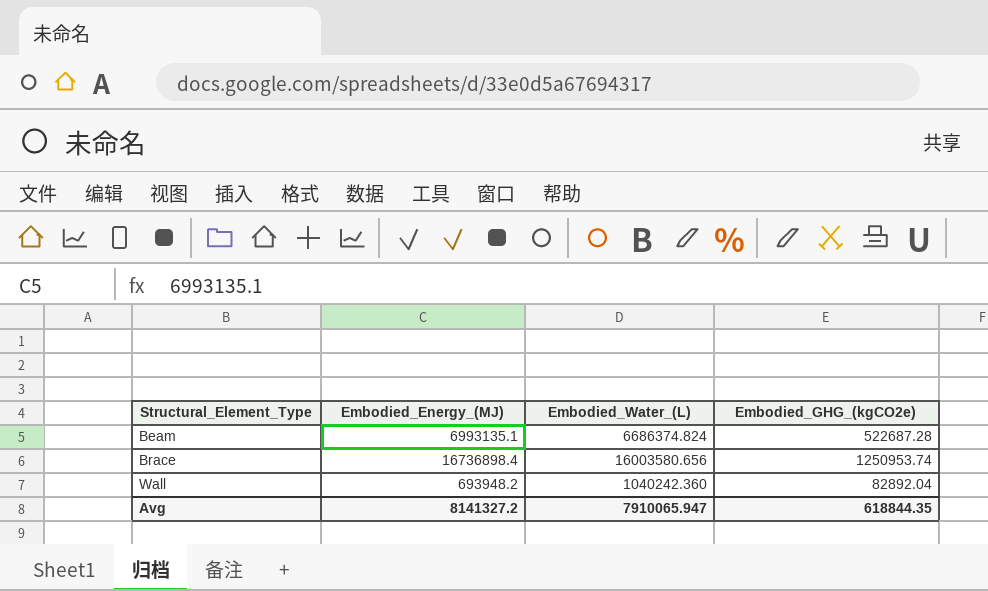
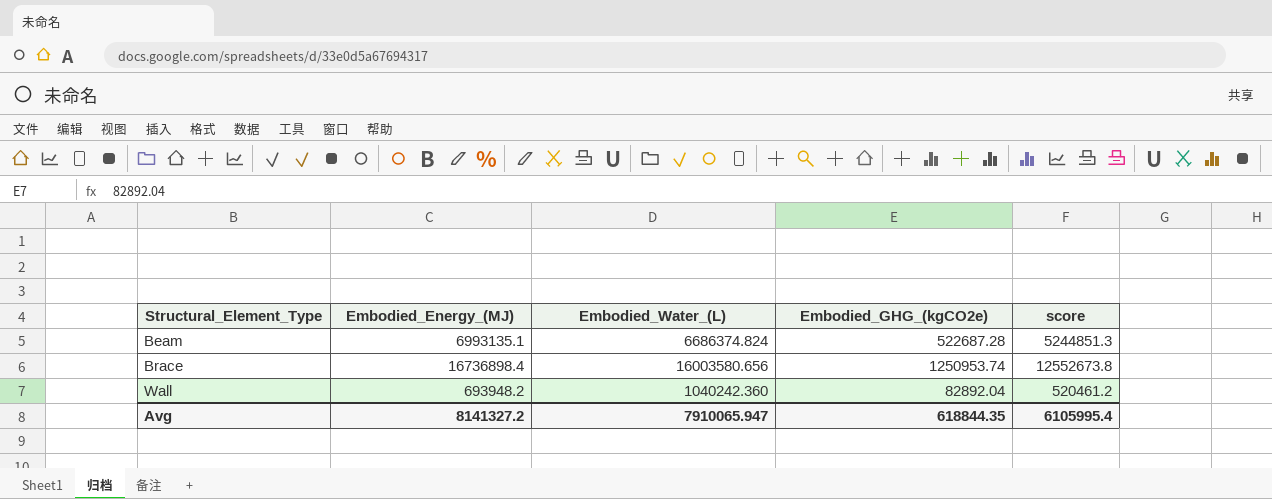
column score | formula: none -> [Embodied_Energy_(MJ)] * 0.75

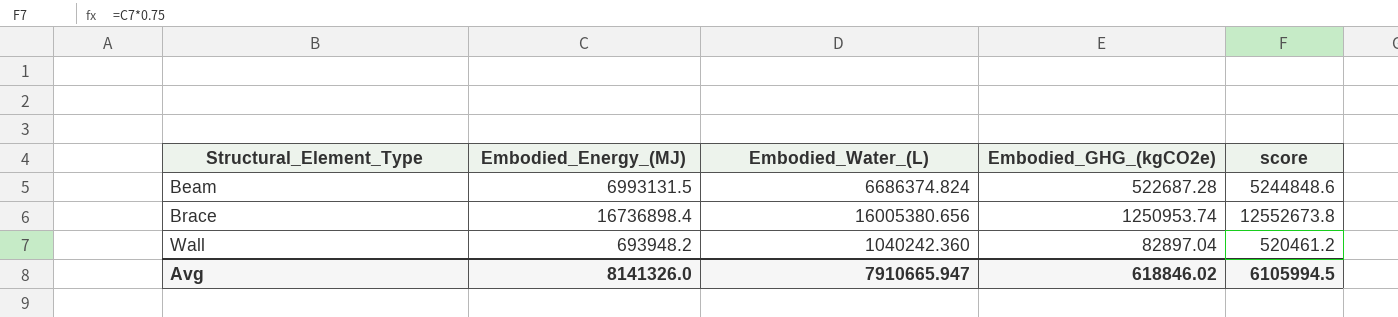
Beam | Embodied_Energy_(MJ): 6993135.1 -> 6993131.5
Beam | score: 5244851.3 -> 5244848.6
Brace | Embodied_Water_(L): 16003580.656 -> 16005380.656
Wall | Embodied_GHG_(kgCO2e): 82892.04 -> 82897.04
Avg | Embodied_Energy_(MJ): 8141327.2 -> 8141326.0
Avg | Embodied_Water_(L): 7910065.947 -> 7910665.947
Avg | Embodied_GHG_(kgCO2e): 618844.35 -> 618846.02
Avg | score: 6105995.4 -> 6105994.5

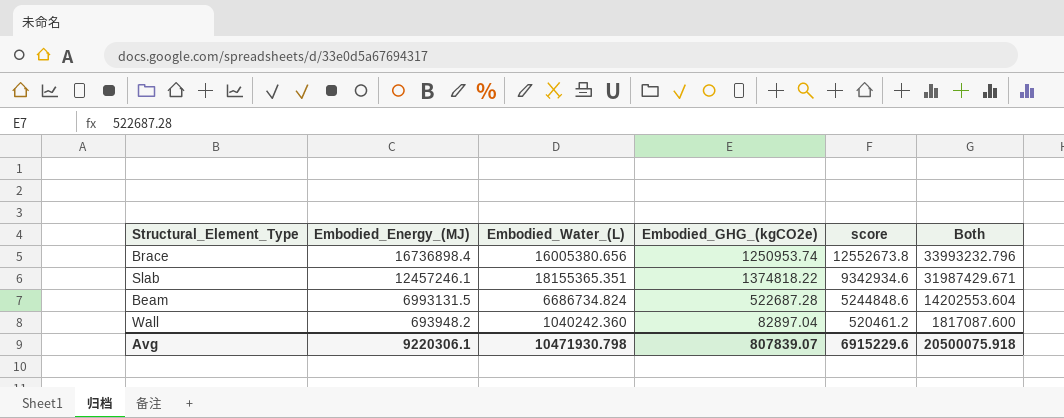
row order: Structural_Element_Type ascending -> Embodied_Energy_(MJ) descending
column Both | formula: none -> [Embodied_Energy_(MJ)] + [Embodied_Water_(L)] + [Embodied_GHG_(kgCO2e)]
row Slab: none -> 12457246.1 | 18155365.351 | 1374818.22 | 9342934.6 | 31987429.671
Beam | Embodied_Water_(L): 6686374.824 -> 6686734.824
Avg | Embodied_Energy_(MJ): 8141326.0 -> 9220306.1
Avg | Embodied_Water_(L): 7910665.947 -> 10471930.798
Avg | Embodied_GHG_(kgCO2e): 618846.02 -> 807839.07
Avg | score: 6105994.5 -> 6915229.6

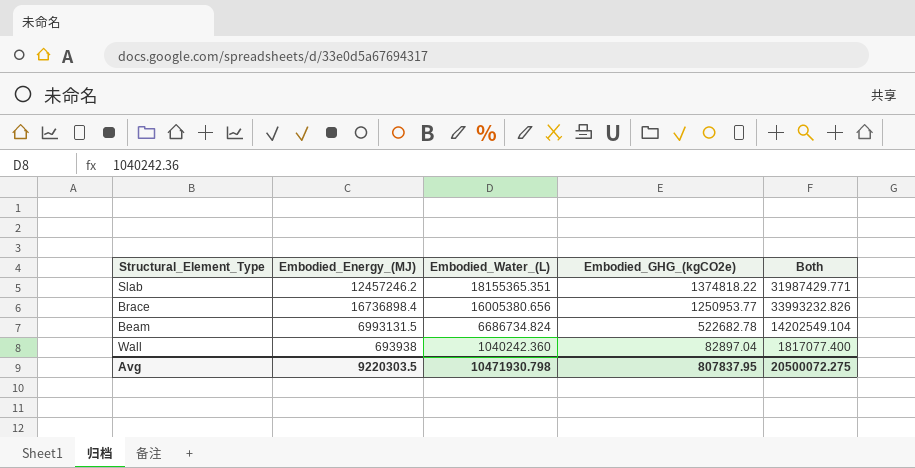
row order: Embodied_Energy_(MJ) descending -> Embodied_Water_(L) descending
column score | formula: [Embodied_Energy_(MJ)] * 0.75 -> none
Slab | Embodied_Energy_(MJ): 12457246.1 -> 12457246.2
Slab | Both: 31987429.671 -> 31987429.771
Brace | Embodied_GHG_(kgCO2e): 1250953.74 -> 1250953.77
Brace | Both: 33993232.796 -> 33993232.826
Beam | Embodied_GHG_(kgCO2e): 522687.28 -> 522682.78
Beam | Both: 14202553.604 -> 14202549.104
Wall | Embodied_Energy_(MJ): 693948.2 -> 693938
Wall | Both: 1817087.600 -> 1817077.400
Avg | Embodied_Energy_(MJ): 9220306.1 -> 9220303.5
Avg | Embodied_GHG_(kgCO2e): 807839.07 -> 807837.95
Avg | Both: 20500075.918 -> 20500072.275

